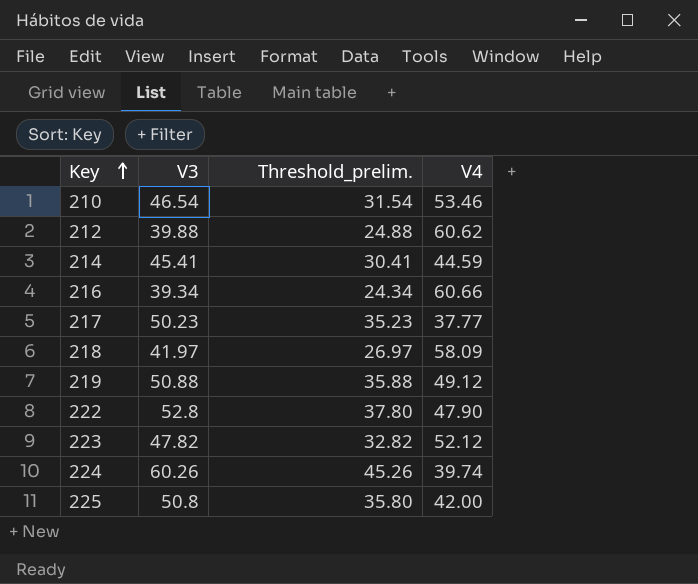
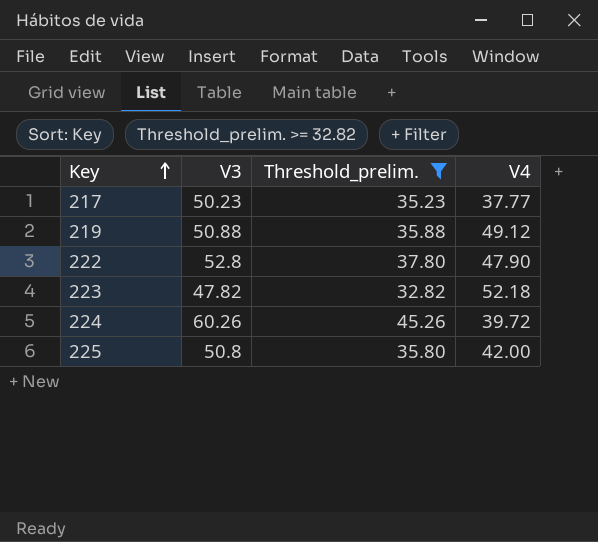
filter: none -> Threshold_prelim. >= 32.82
223 | V4: 52.12 -> 52.18
224 | V4: 39.74 -> 39.72

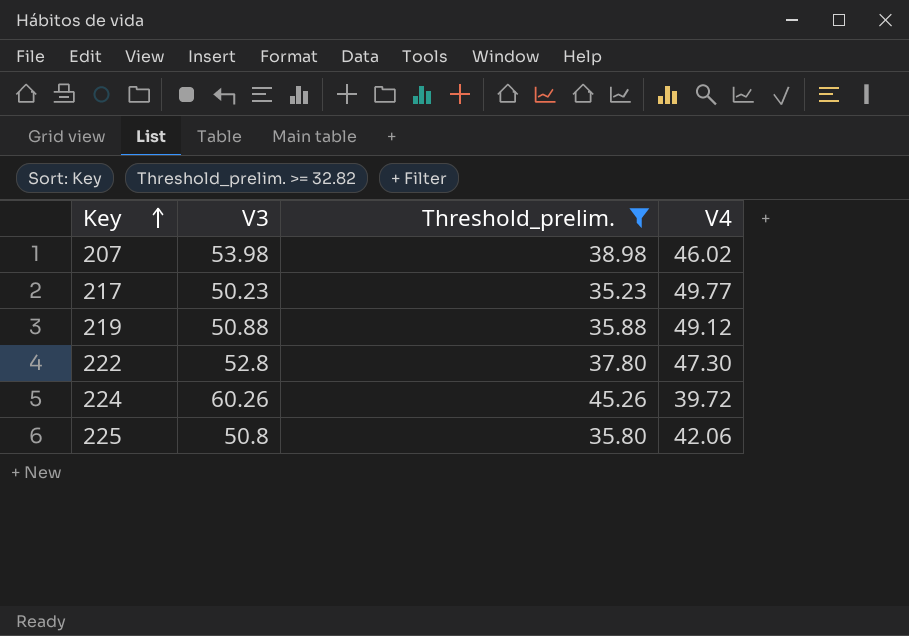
row 223: 47.82 | 32.82 | 52.18 -> none
row 207: none -> 53.98 | 38.98 | 46.02
217 | V4: 37.77 -> 49.77
222 | V4: 47.90 -> 47.30
225 | V4: 42.00 -> 42.06

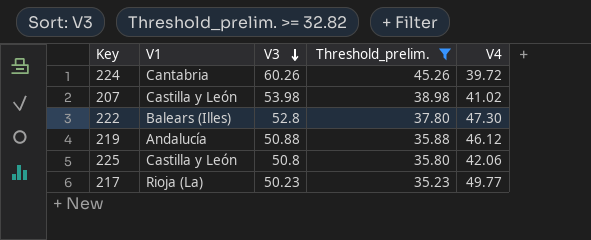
row order: Key ascending -> V3 descending
column V1 | position: none -> 2
207 | V4: 46.02 -> 41.02
219 | V4: 49.12 -> 46.12

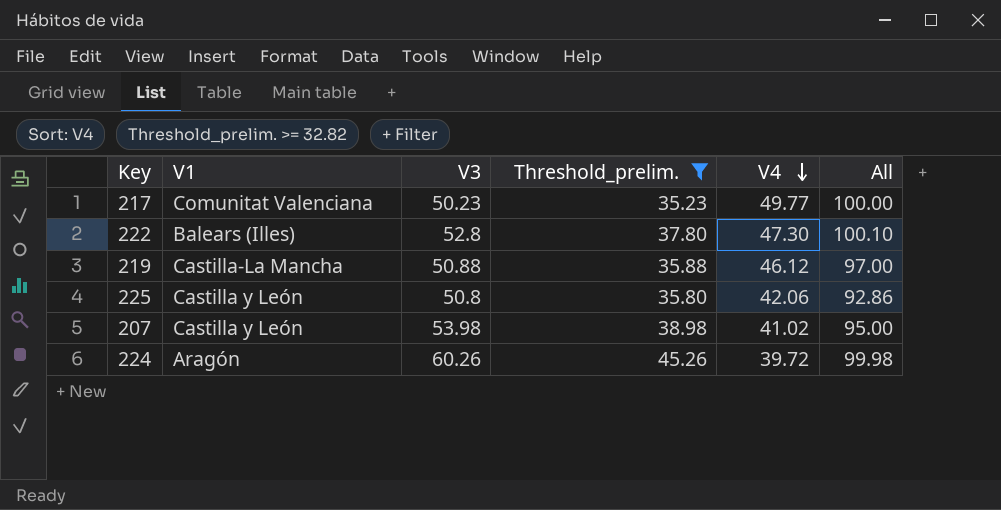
row order: V3 descending -> V4 descending
column All | formula: none -> [V3] + [V4]
217 | V1: Rioja (La) -> Comunitat Valenciana
219 | V1: Andalucía -> Castilla-La Mancha
224 | V1: Cantabria -> Aragón

